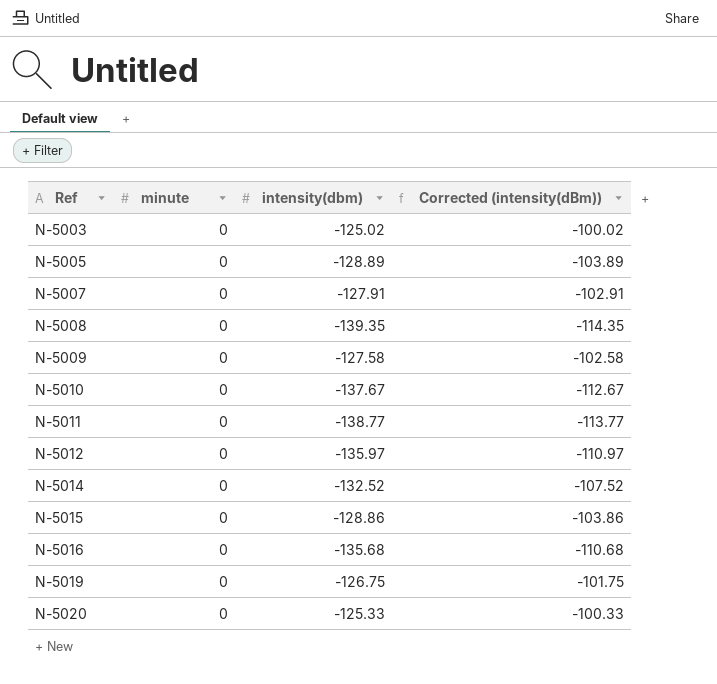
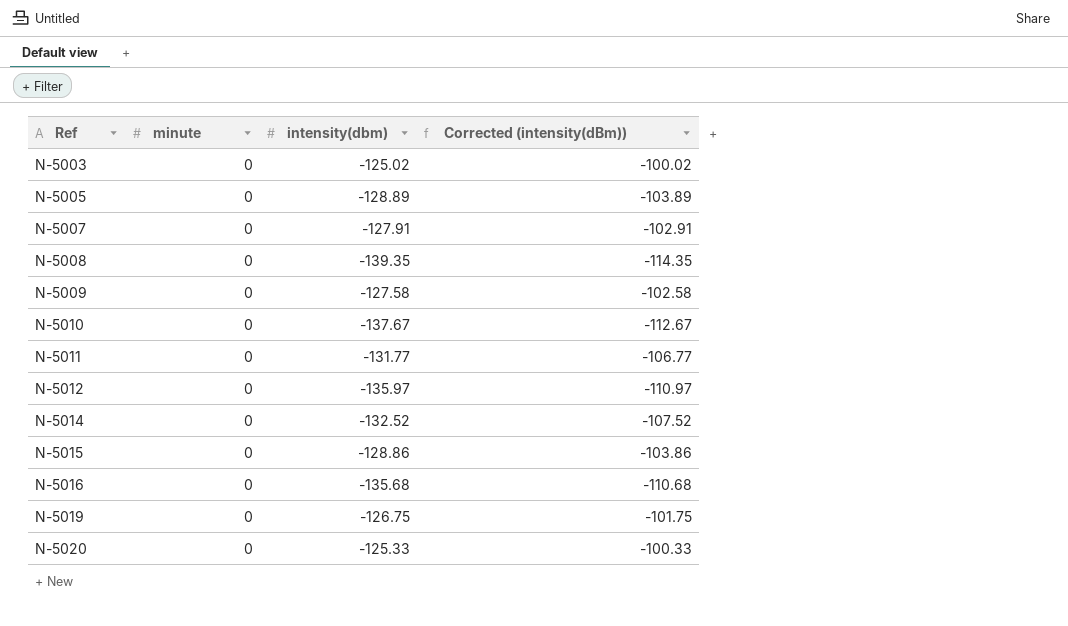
N-5011 | intensity(dbm): -138.77 -> -131.77
N-5011 | Corrected (intensity(dBm)): -113.77 -> -106.77

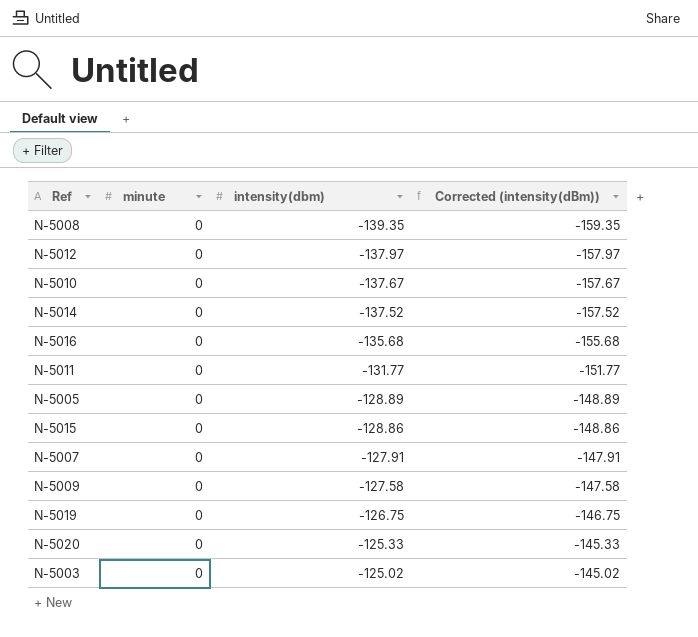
row order: Ref ascending -> intensity(dbm) ascending
column Corrected (intensity(dBm)) | formula: [intensity(dbm)] + 25 -> [intensity(dbm)] - 20
N-5012 | intensity(dbm): -135.97 -> -137.97
N-5014 | intensity(dbm): -132.52 -> -137.52

